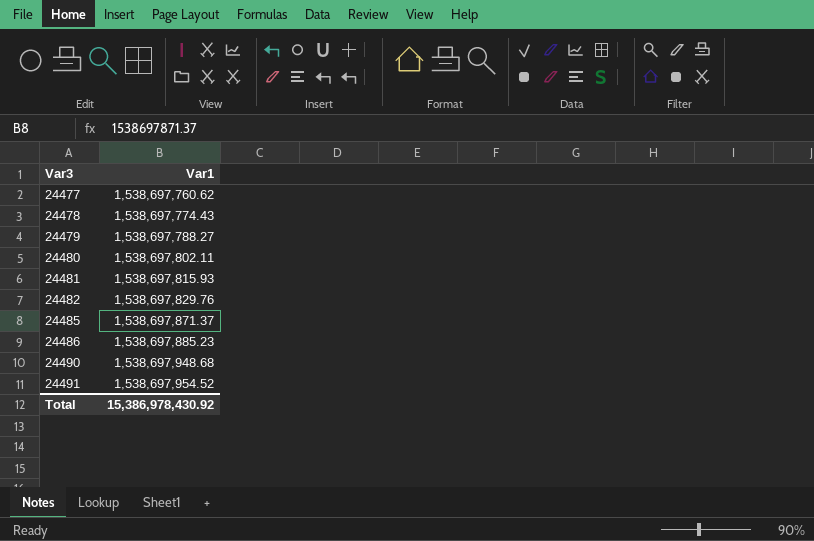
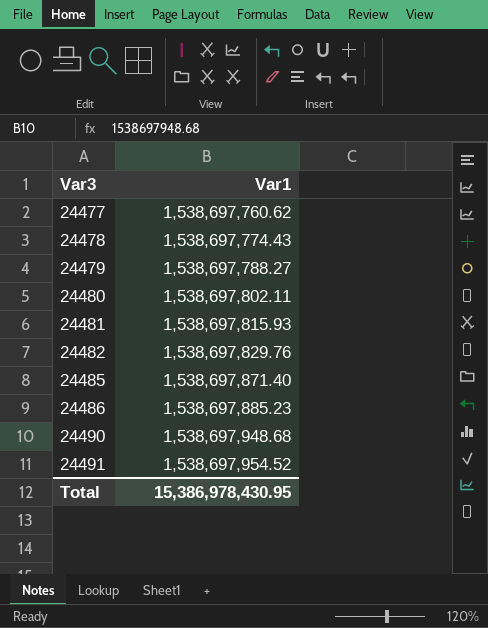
24485 | Var1: 1,538,697,871.37 -> 1,538,697,871.40
Total | Var1: 15,386,978,430.92 -> 15,386,978,430.95

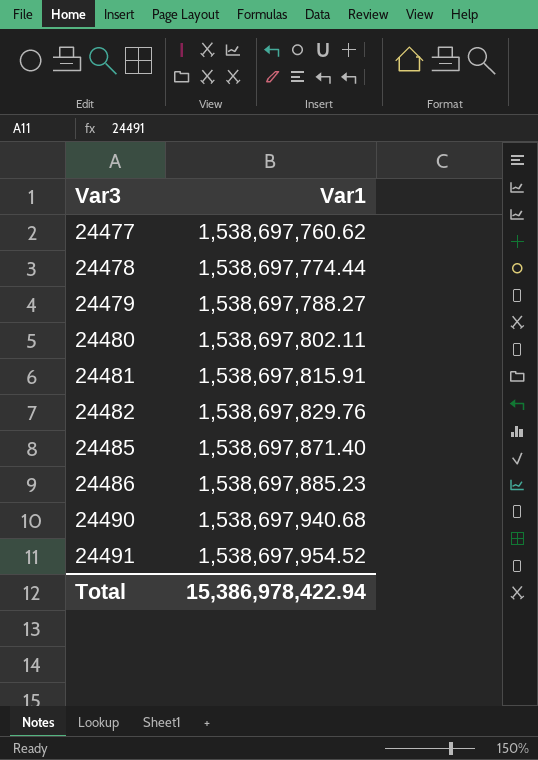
24478 | Var1: 1,538,697,774.43 -> 1,538,697,774.44
24481 | Var1: 1,538,697,815.93 -> 1,538,697,815.91
24490 | Var1: 1,538,697,948.68 -> 1,538,697,940.68
Total | Var1: 15,386,978,430.95 -> 15,386,978,422.94

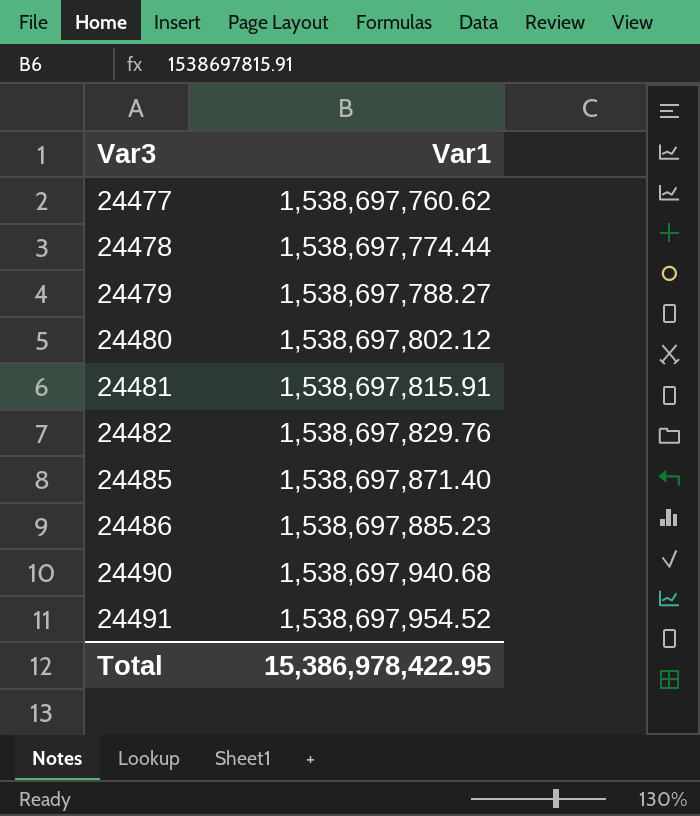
24480 | Var1: 1,538,697,802.11 -> 1,538,697,802.12
Total | Var1: 15,386,978,422.94 -> 15,386,978,422.95

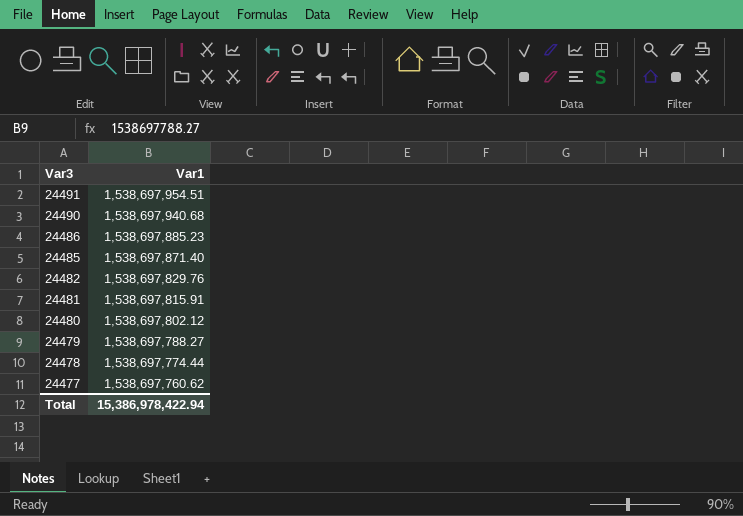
row order: Var3 ascending -> Var3 descending
24491 | Var1: 1,538,697,954.52 -> 1,538,697,954.51
Total | Var1: 15,386,978,422.95 -> 15,386,978,422.94

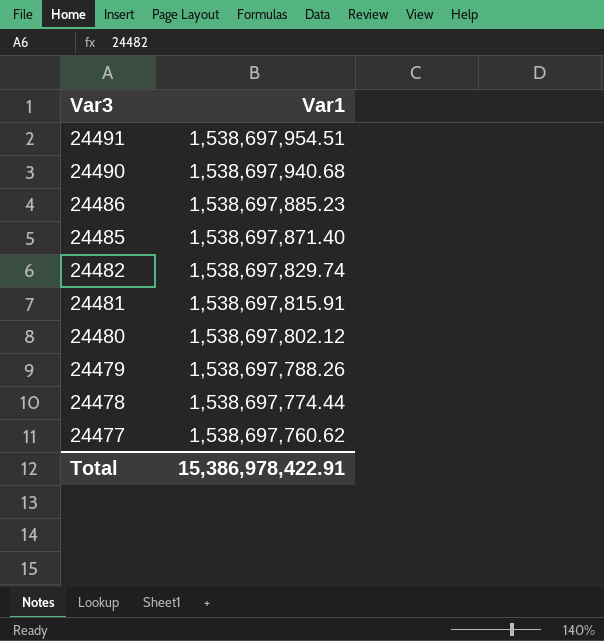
24482 | Var1: 1,538,697,829.76 -> 1,538,697,829.74
24479 | Var1: 1,538,697,788.27 -> 1,538,697,788.26
Total | Var1: 15,386,978,422.94 -> 15,386,978,422.91

